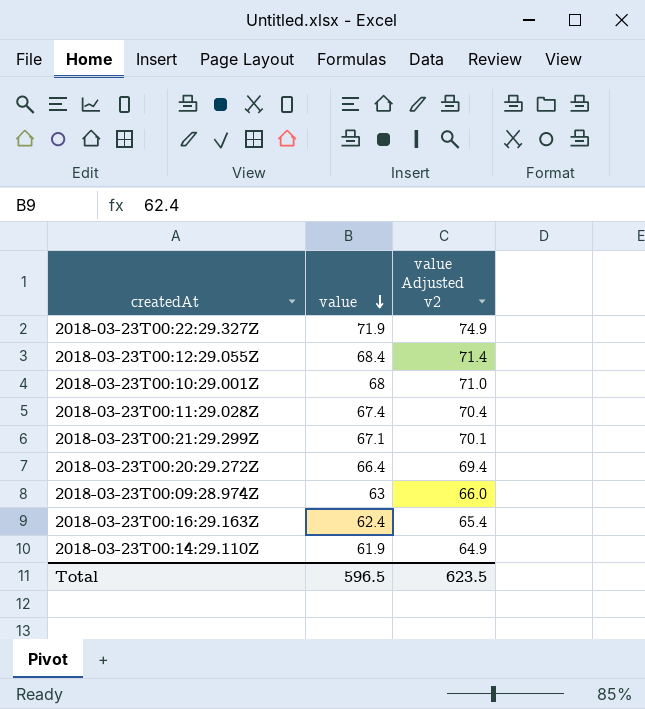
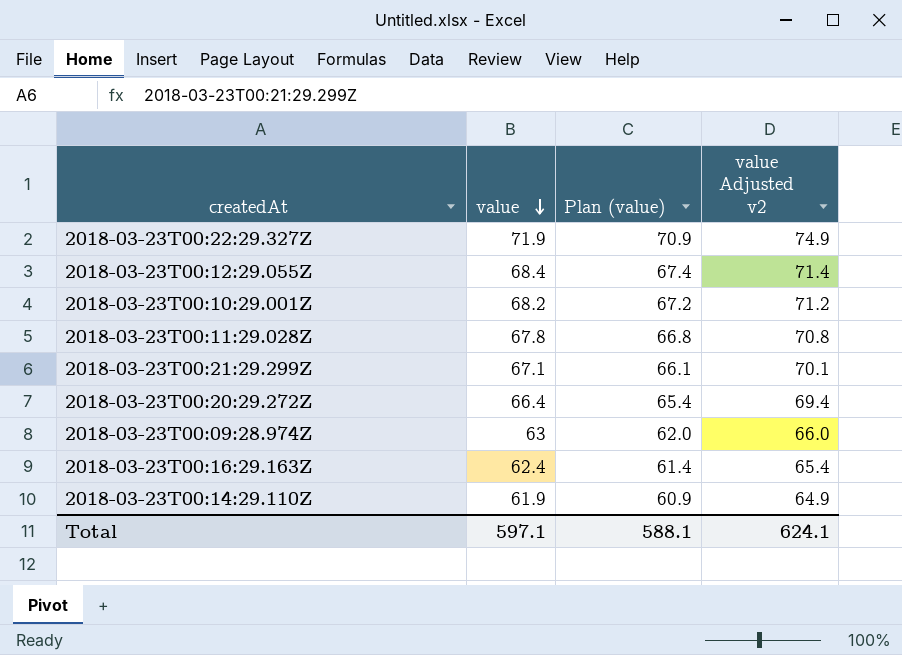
column Plan (value) | formula: none -> [value] - 1
2018-03-23T00:10:29.001Z | value: 68 -> 68.2
2018-03-23T00:10:29.001Z | value Adjusted v2: 71.0 -> 71.2
2018-03-23T00:11:29.028Z | value: 67.4 -> 67.8
2018-03-23T00:11:29.028Z | value Adjusted v2: 70.4 -> 70.8
Total | value: 596.5 -> 597.1
Total | value Adjusted v2: 623.5 -> 624.1

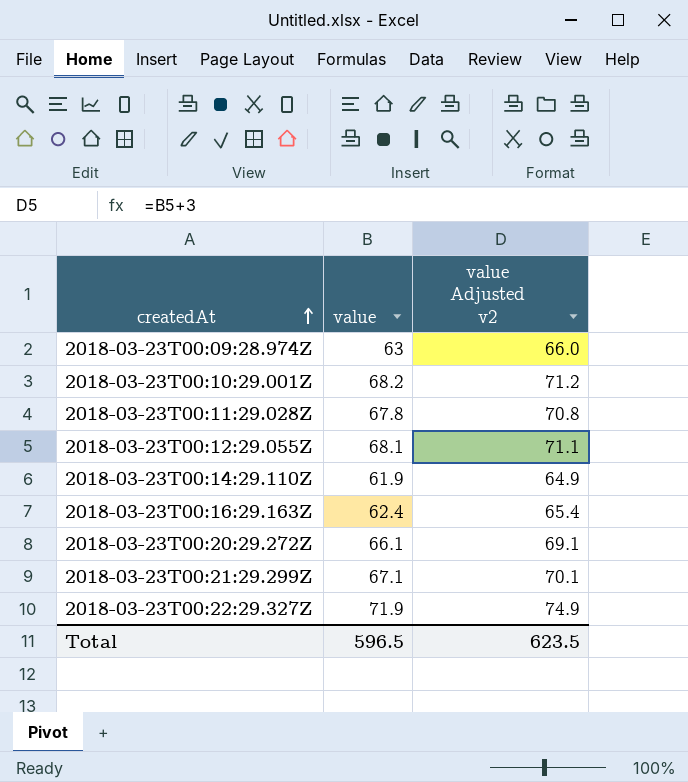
row order: value descending -> createdAt ascending
column Plan (value) | formula: [value] - 1 -> none
2018-03-23T00:12:29.055Z | value: 68.4 -> 68.1
2018-03-23T00:12:29.055Z | value Adjusted v2: 71.4 -> 71.1
2018-03-23T00:20:29.272Z | value: 66.4 -> 66.1
2018-03-23T00:20:29.272Z | value Adjusted v2: 69.4 -> 69.1
Total | value: 597.1 -> 596.5
Total | value Adjusted v2: 624.1 -> 623.5

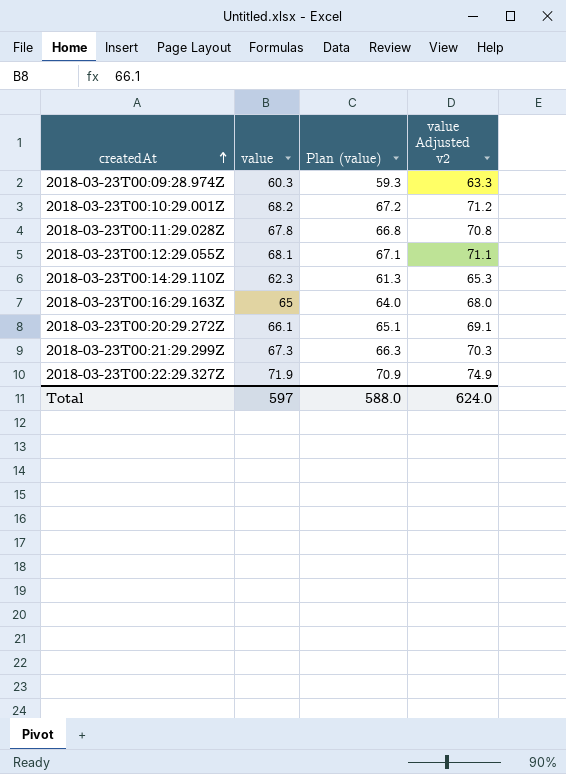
column Plan (value) | formula: none -> [value] - 1
2018-03-23T00:09:28.974Z | value: 63 -> 60.3
2018-03-23T00:09:28.974Z | value Adjusted v2: 66.0 -> 63.3
2018-03-23T00:14:29.110Z | value: 61.9 -> 62.3
2018-03-23T00:14:29.110Z | value Adjusted v2: 64.9 -> 65.3
2018-03-23T00:16:29.163Z | value: 62.4 -> 65
2018-03-23T00:16:29.163Z | value Adjusted v2: 65.4 -> 68.0
2018-03-23T00:21:29.299Z | value: 67.1 -> 67.3
2018-03-23T00:21:29.299Z | value Adjusted v2: 70.1 -> 70.3
Total | value: 596.5 -> 597
Total | value Adjusted v2: 623.5 -> 624.0

